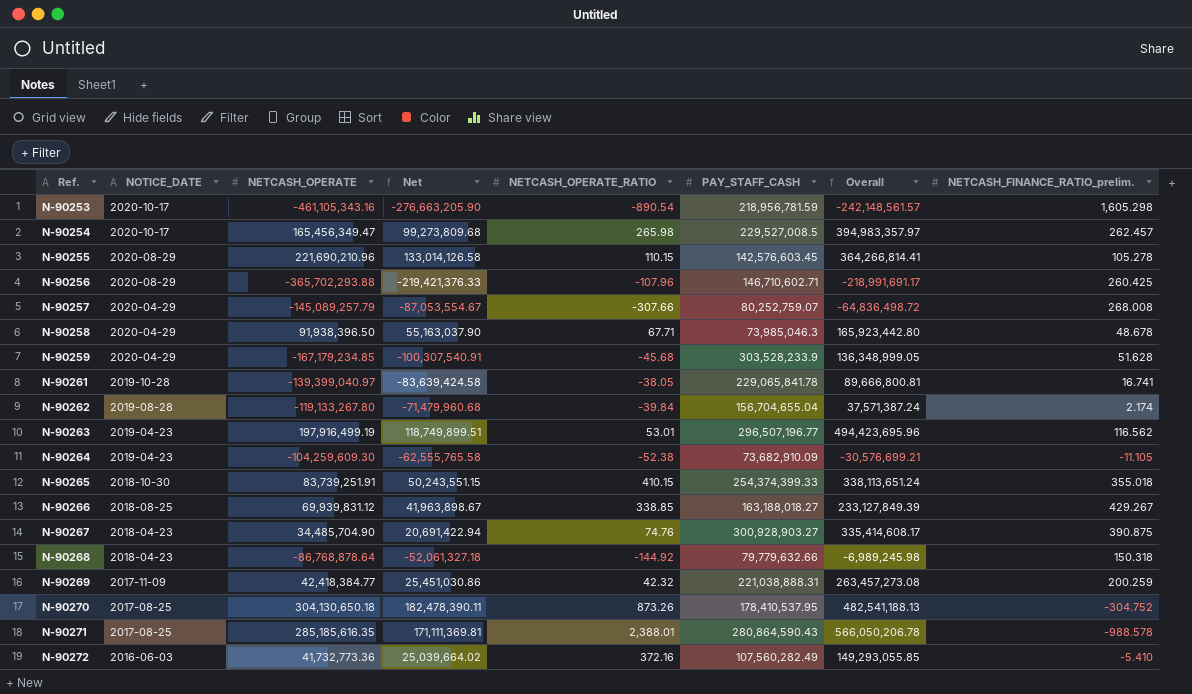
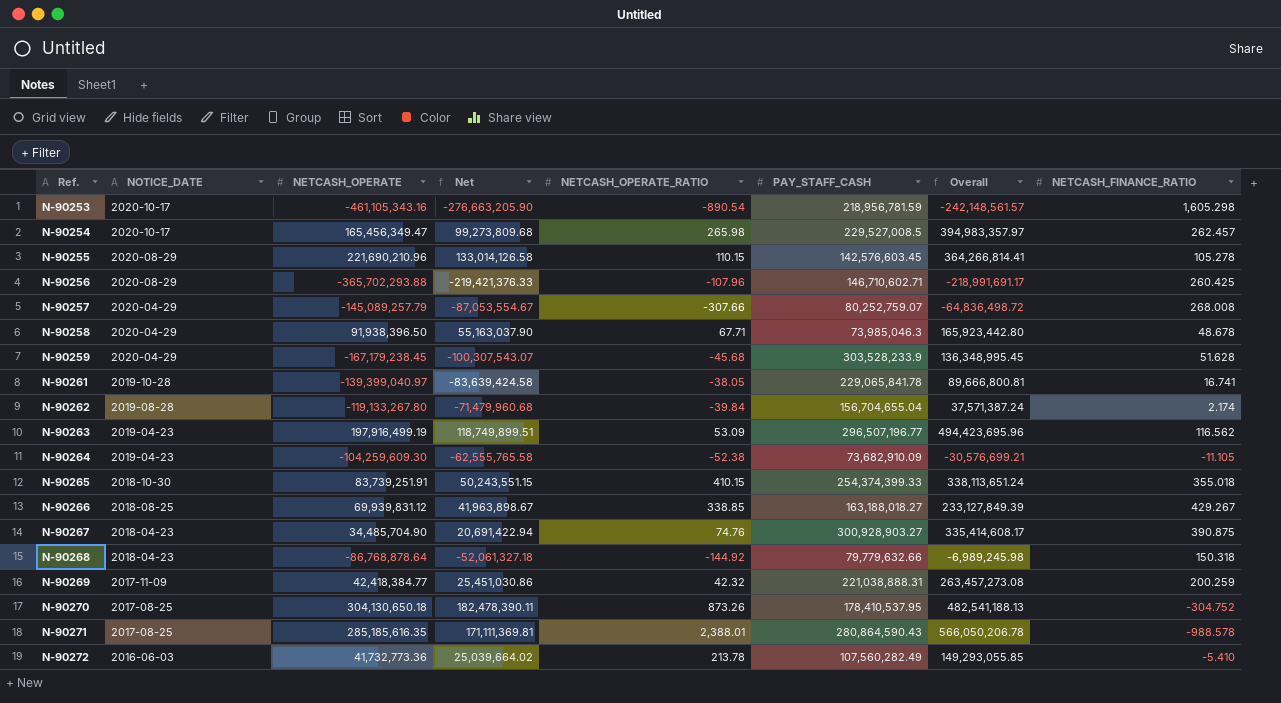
column name: NETCASH_FINANCE_RATIO_prelim. -> NETCASH_FINANCE_RATIO
N-90259 | NETCASH_OPERATE: -167,179,234.85 -> -167,179,238.45
N-90259 | Net: -100,307,540.91 -> -100,307,543.07
N-90259 | Overall: 136,348,999.05 -> 136,348,995.45
N-90263 | NETCASH_OPERATE_RATIO: 53.01 -> 53.09
N-90272 | NETCASH_OPERATE_RATIO: 372.16 -> 213.78

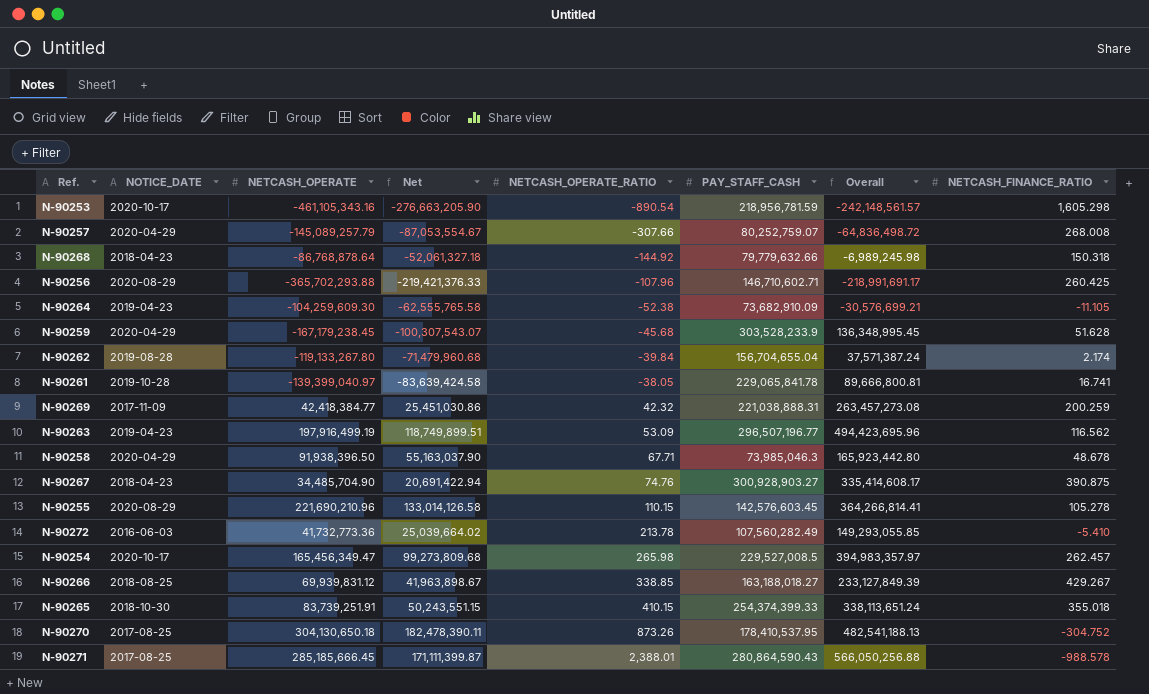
row order: Ref. ascending -> NETCASH_OPERATE_RATIO ascending
N-90271 | NETCASH_OPERATE: 285,185,616.35 -> 285,185,666.45
N-90271 | Net: 171,111,369.81 -> 171,111,399.87
N-90271 | Overall: 566,050,206.78 -> 566,050,256.88

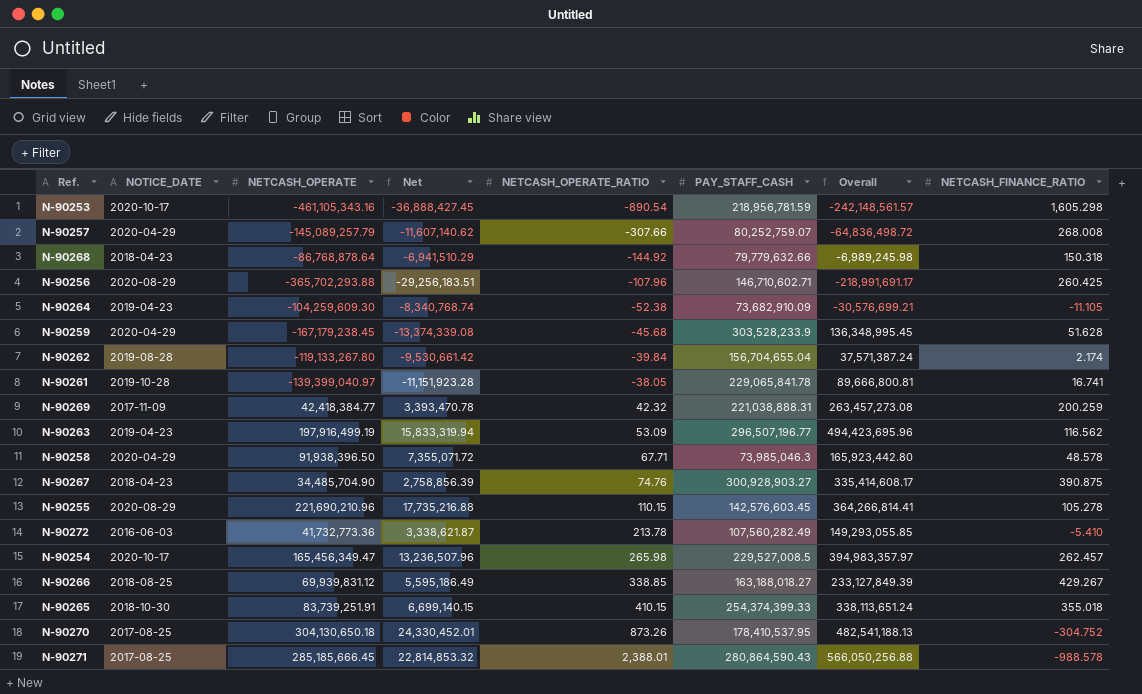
column Net | formula: [NETCASH_OPERATE] * 0.6 -> [NETCASH_OPERATE] * 0.08
N-90258 | NETCASH_FINANCE_RATIO: 48.678 -> 48.578

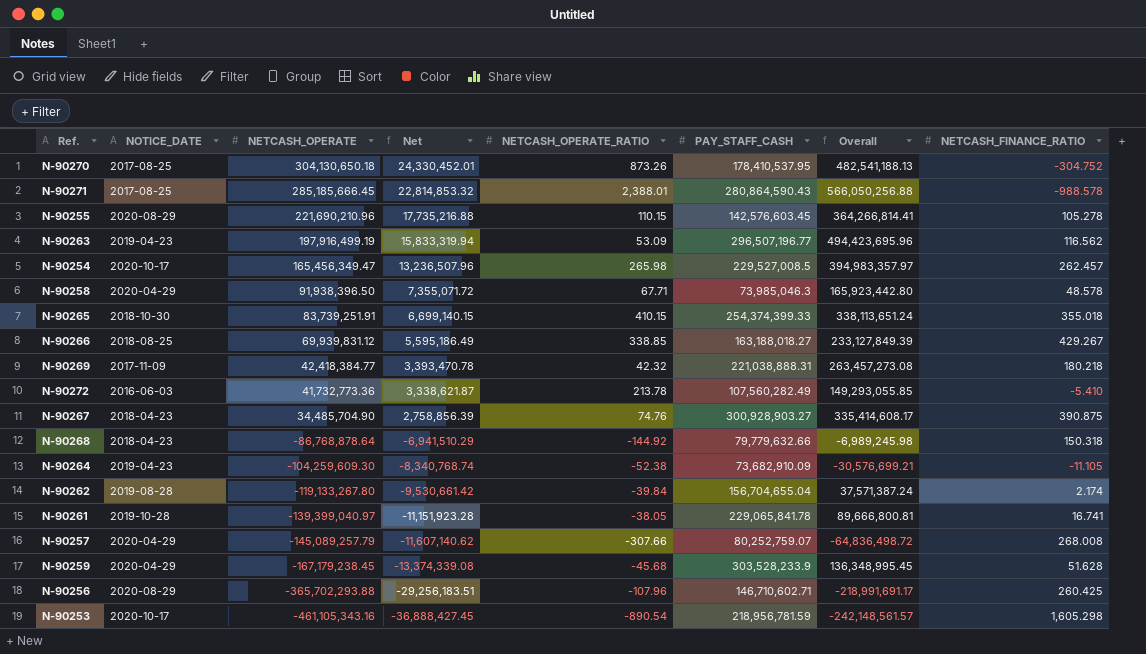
row order: NETCASH_OPERATE_RATIO ascending -> NETCASH_OPERATE descending
N-90269 | NETCASH_FINANCE_RATIO: 200.259 -> 180.218

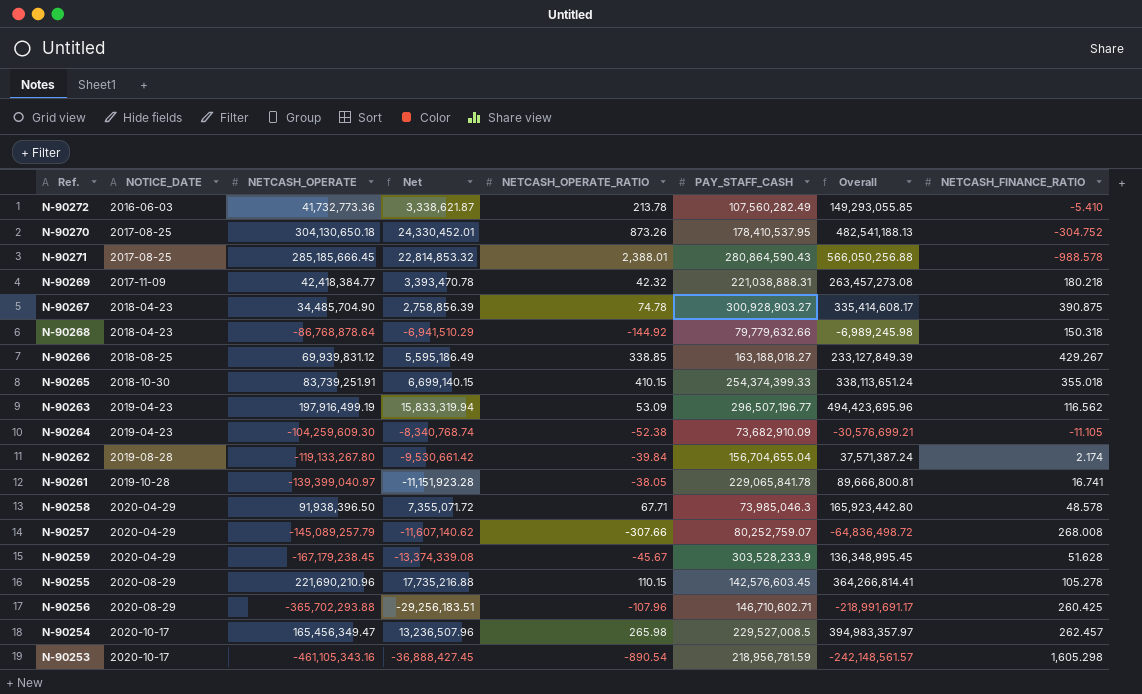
row order: NETCASH_OPERATE descending -> NOTICE_DATE ascending
N-90267 | NETCASH_OPERATE_RATIO: 74.76 -> 74.78
N-90259 | NETCASH_OPERATE_RATIO: -45.68 -> -45.67

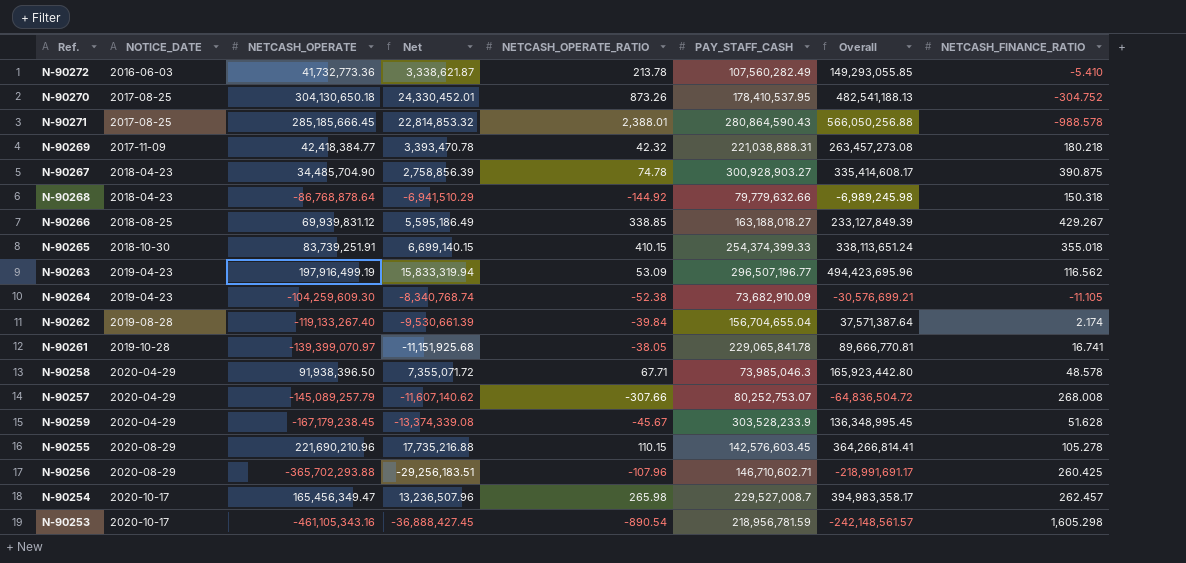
N-90262 | NETCASH_OPERATE: -119,133,267.80 -> -119,133,267.40
N-90262 | Net: -9,530,661.42 -> -9,530,661.39
N-90262 | Overall: 37,571,387.24 -> 37,571,387.64
N-90261 | NETCASH_OPERATE: -139,399,040.97 -> -139,399,070.97
N-90261 | Net: -11,151,923.28 -> -11,151,925.68
N-90261 | Overall: 89,666,800.81 -> 89,666,770.81
N-90257 | PAY_STAFF_CASH: 80,252,759.07 -> 80,252,753.07
N-90257 | Overall: -64,836,498.72 -> -64,836,504.72
N-90254 | PAY_STAFF_CASH: 229,527,008.5 -> 229,527,008.7
N-90254 | Overall: 394,983,357.97 -> 394,983,358.17

